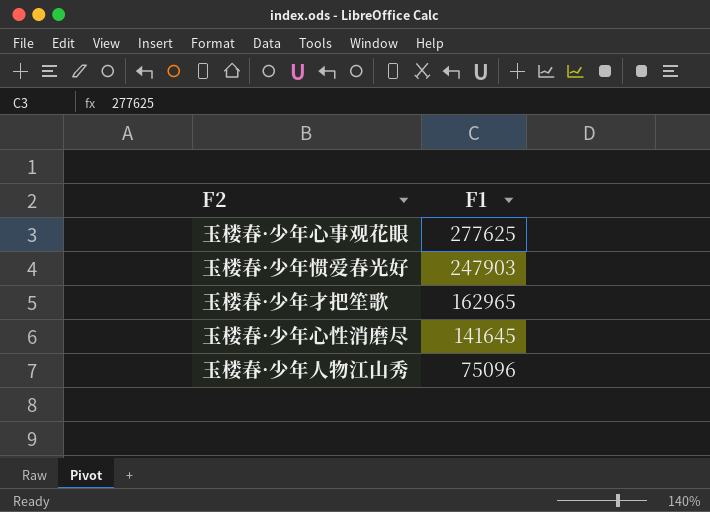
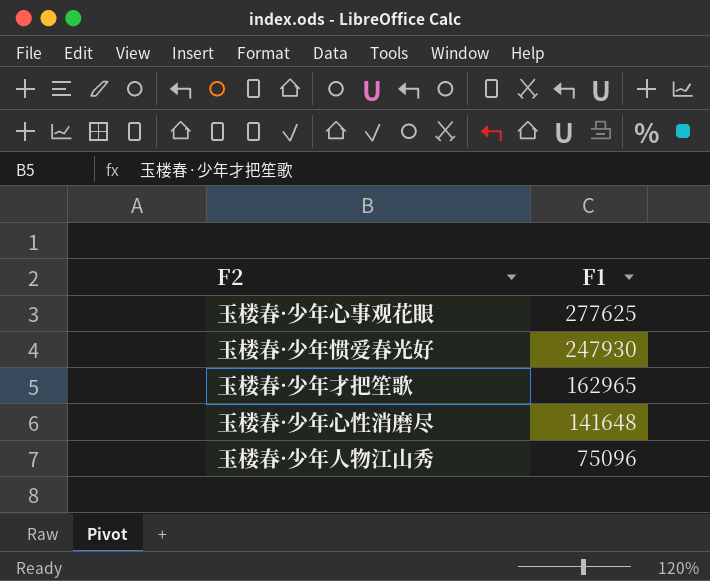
玉楼春·少年惯爱春光好 | F1: 247903 -> 247930
玉楼春·少年心性消磨尽 | F1: 141645 -> 141648

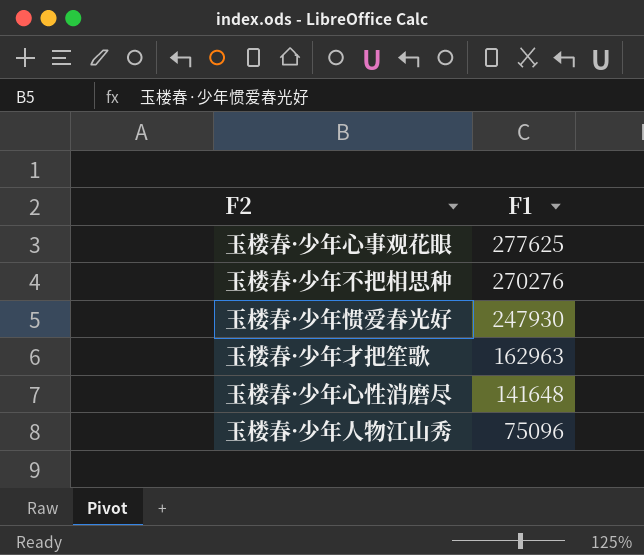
row 玉楼春·少年不把相思种: none -> 270276
玉楼春·少年才把笙歌 | F1: 162965 -> 162963

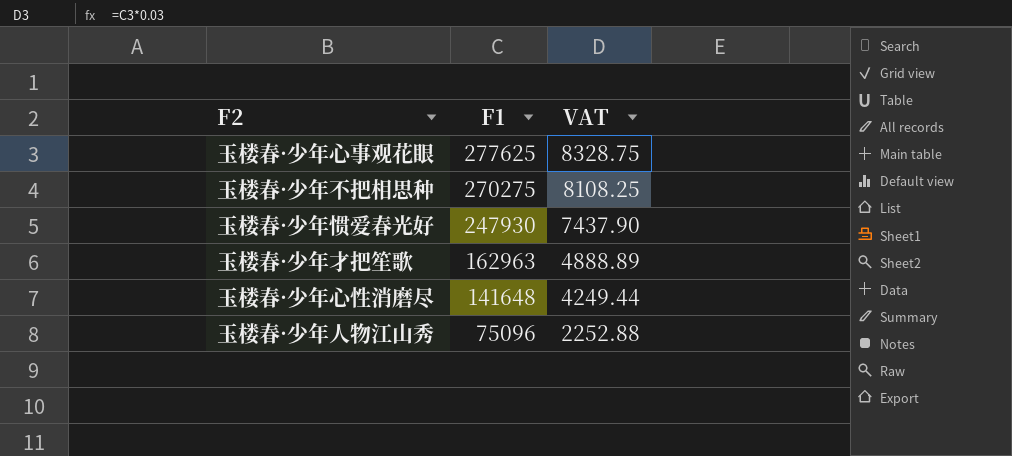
column VAT | formula: none -> [F1] * 0.03
玉楼春·少年不把相思种 | F1: 270276 -> 270275

